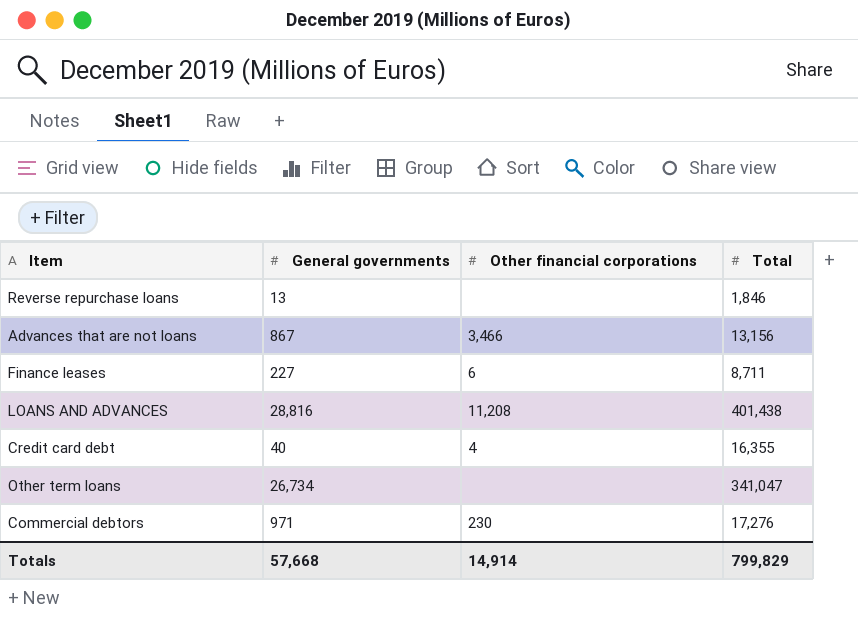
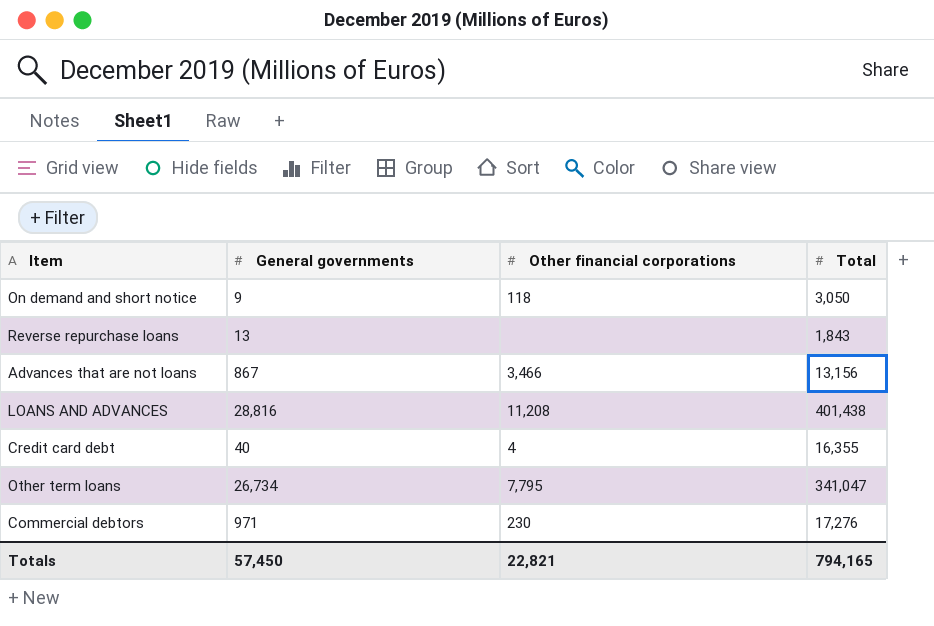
row Finance leases: 227 | 6 | 8,711 -> none
row On demand and short notice: none -> 9 | 118 | 3,050
Reverse repurchase loans | Total: 1,846 -> 1,843
Other term loans | Other financial corporations: none -> 7,795
Totals | General governments: 57,668 -> 57,450
Totals | Other financial corporations: 14,914 -> 22,821
Totals | Total: 799,829 -> 794,165

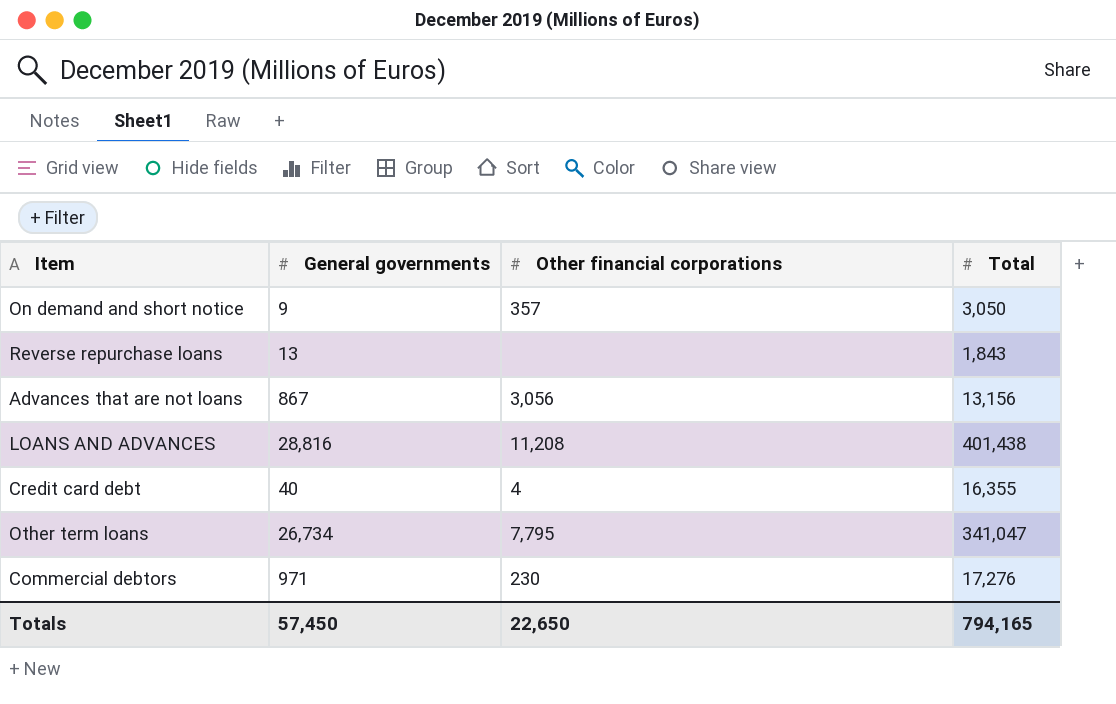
On demand and short notice | Other financial corporations: 118 -> 357
Advances that are not loans | Other financial corporations: 3,466 -> 3,056
Totals | Other financial corporations: 22,821 -> 22,650

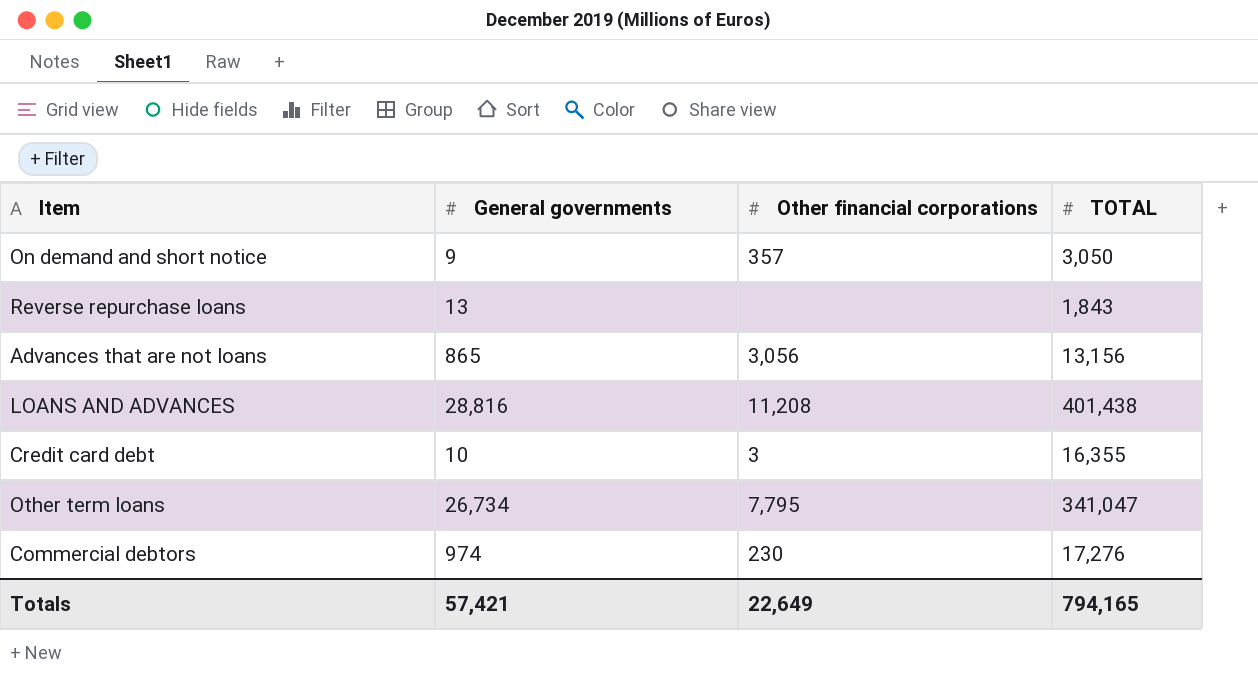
column name: Total -> TOTAL
Advances that are not loans | General governments: 867 -> 865
Credit card debt | General governments: 40 -> 10
Credit card debt | Other financial corporations: 4 -> 3
Commercial debtors | General governments: 971 -> 974
Totals | General governments: 57,450 -> 57,421
Totals | Other financial corporations: 22,650 -> 22,649

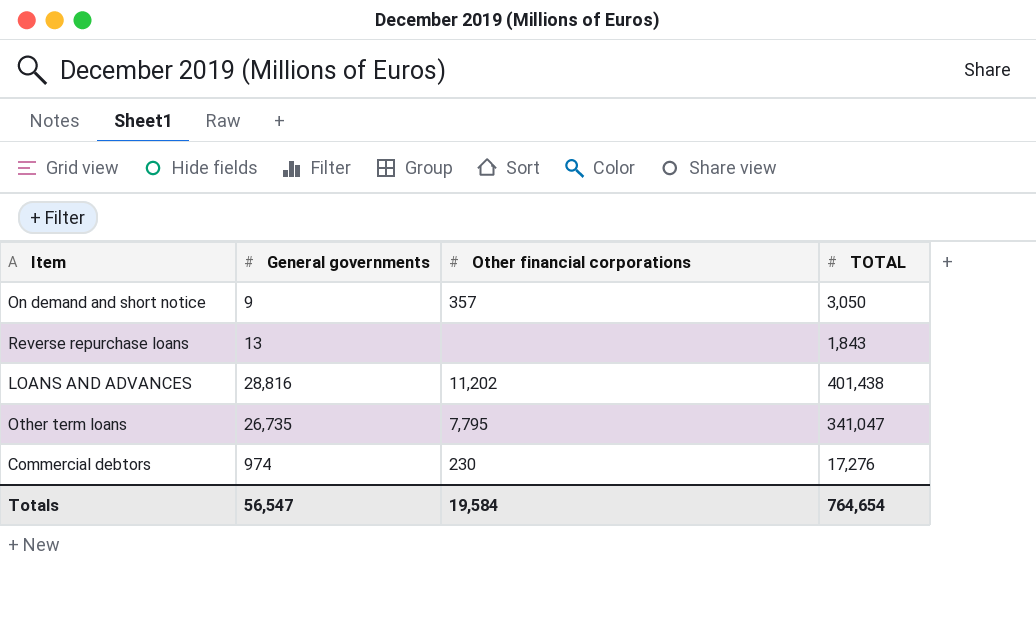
row Advances that are not loans: 865 | 3,056 | 13,156 -> none
row Credit card debt: 10 | 3 | 16,355 -> none
LOANS AND ADVANCES | Other financial corporations: 11,208 -> 11,202
Other term loans | General governments: 26,734 -> 26,735
Totals | General governments: 57,421 -> 56,547
Totals | Other financial corporations: 22,649 -> 19,584
Totals | TOTAL: 794,165 -> 764,654

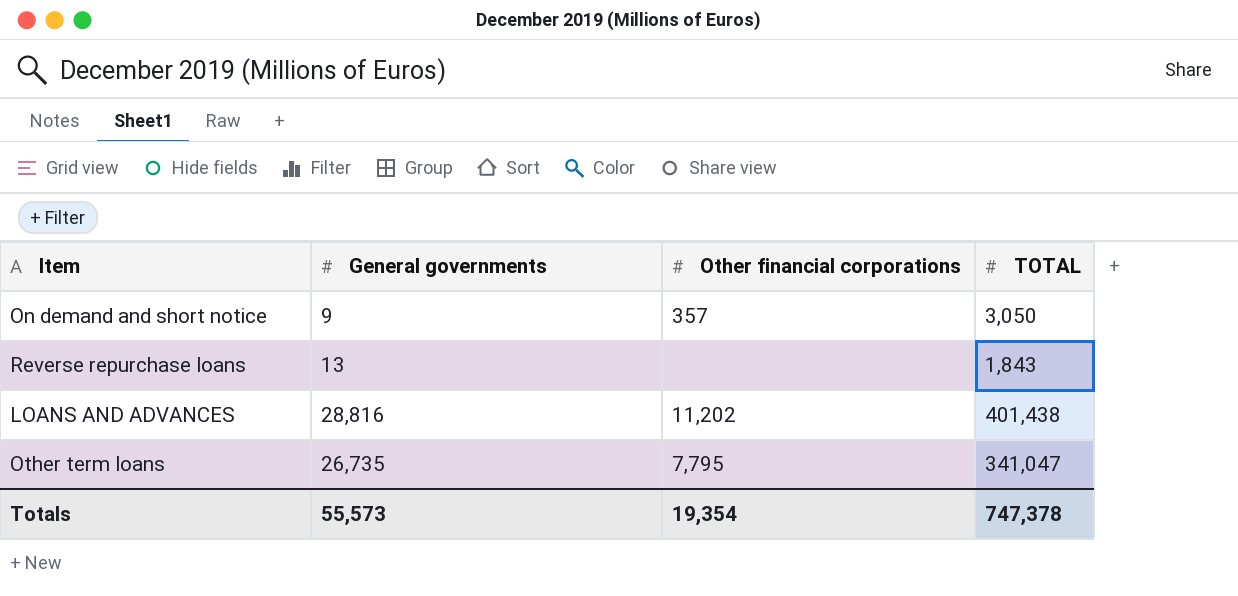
row Commercial debtors: 974 | 230 | 17,276 -> none
Totals | General governments: 56,547 -> 55,573
Totals | Other financial corporations: 19,584 -> 19,354
Totals | TOTAL: 764,654 -> 747,378

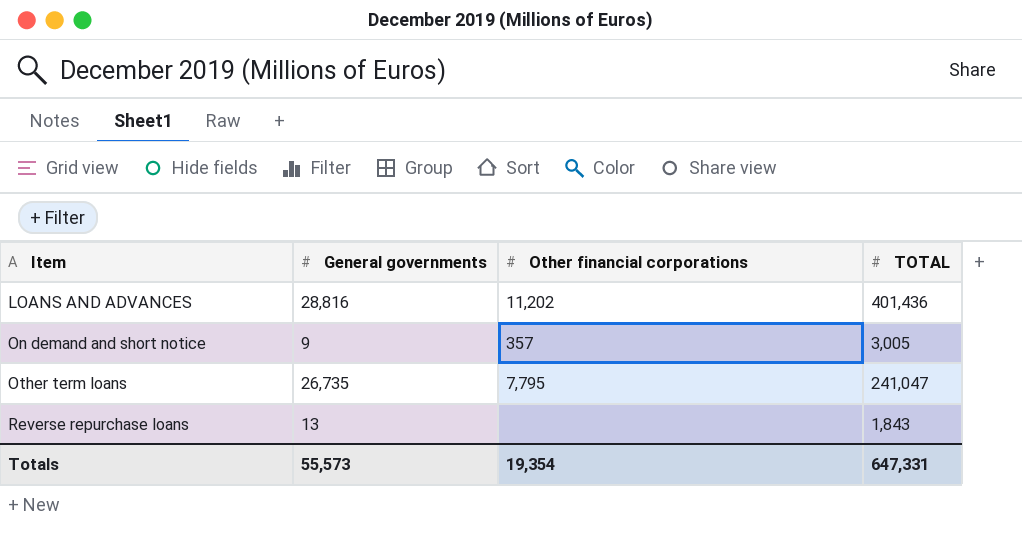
row order: none -> Item ascending
LOANS AND ADVANCES | TOTAL: 401,438 -> 401,436
On demand and short notice | TOTAL: 3,050 -> 3,005
Other term loans | TOTAL: 341,047 -> 241,047
Totals | TOTAL: 747,378 -> 647,331

